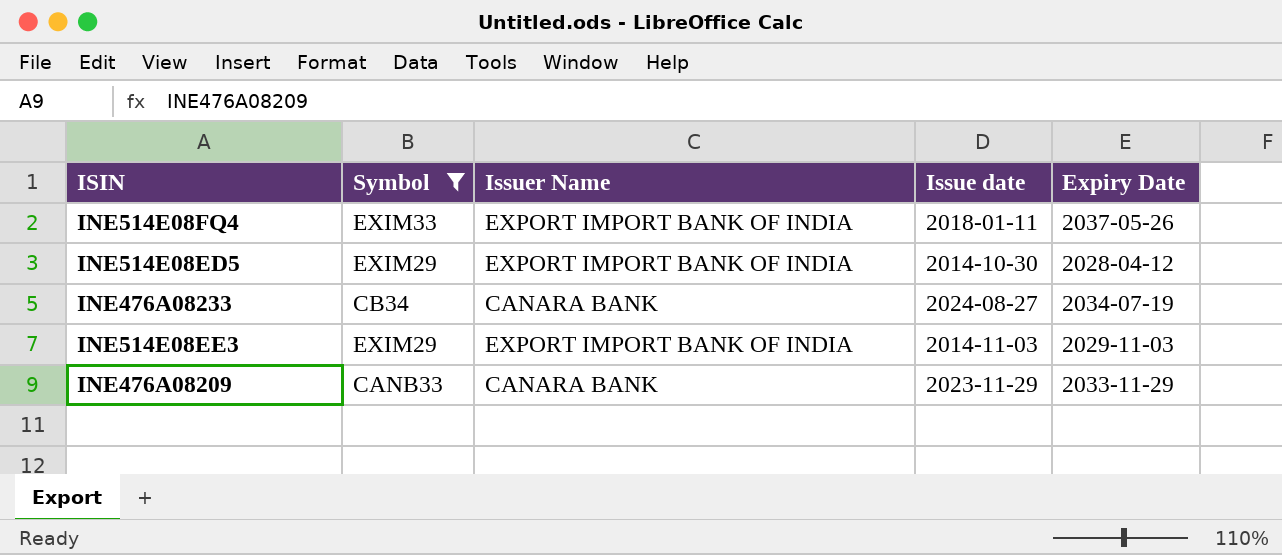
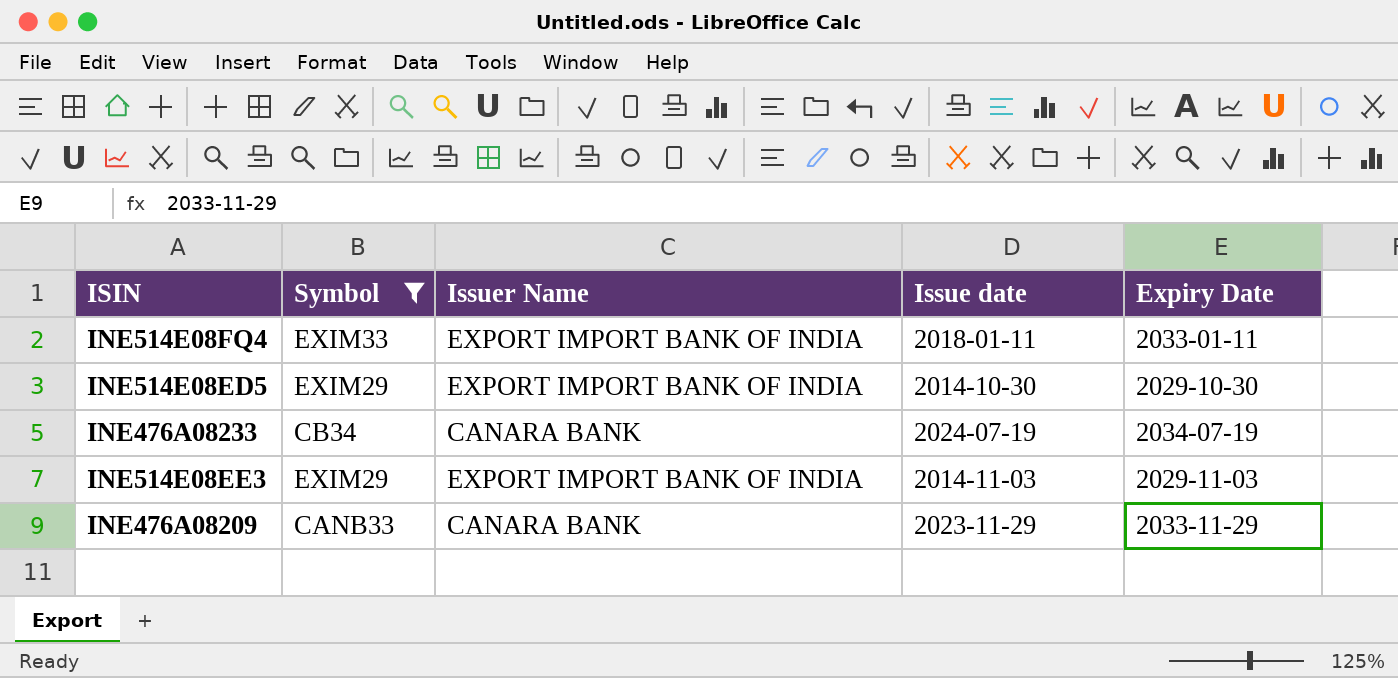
INE514E08FQ4 | Expiry Date: 2037-05-26 -> 2033-01-11
INE514E08ED5 | Expiry Date: 2028-04-12 -> 2029-10-30
INE476A08233 | Issue date: 2024-08-27 -> 2024-07-19

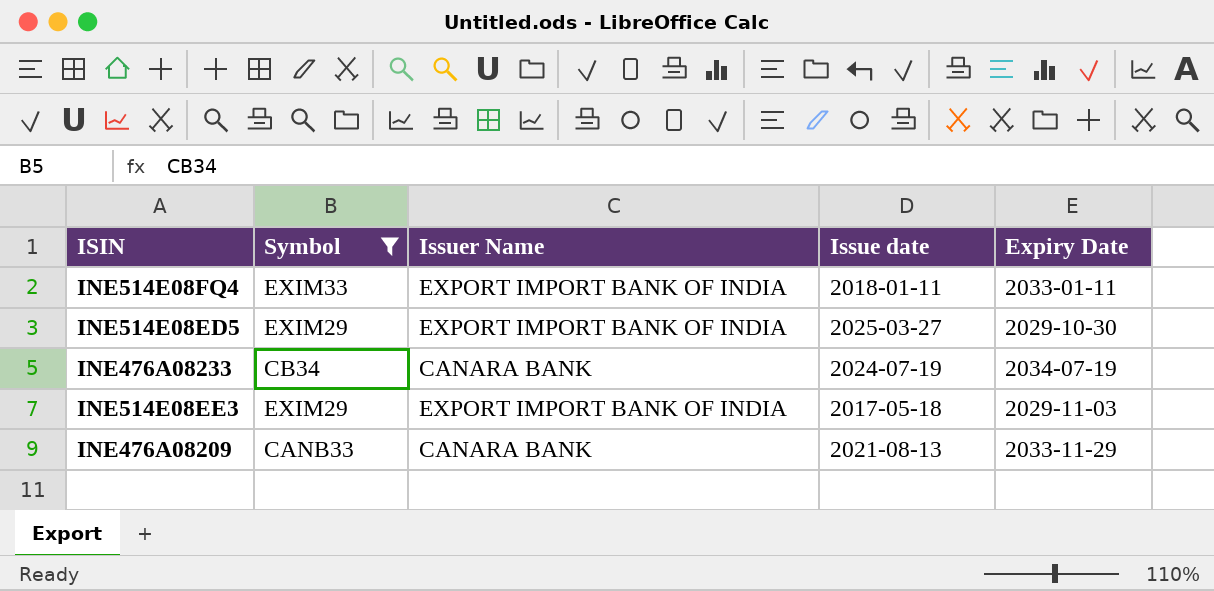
INE514E08ED5 | Issue date: 2014-10-30 -> 2025-03-27
INE514E08EE3 | Issue date: 2014-11-03 -> 2017-05-18
INE476A08209 | Issue date: 2023-11-29 -> 2021-08-13

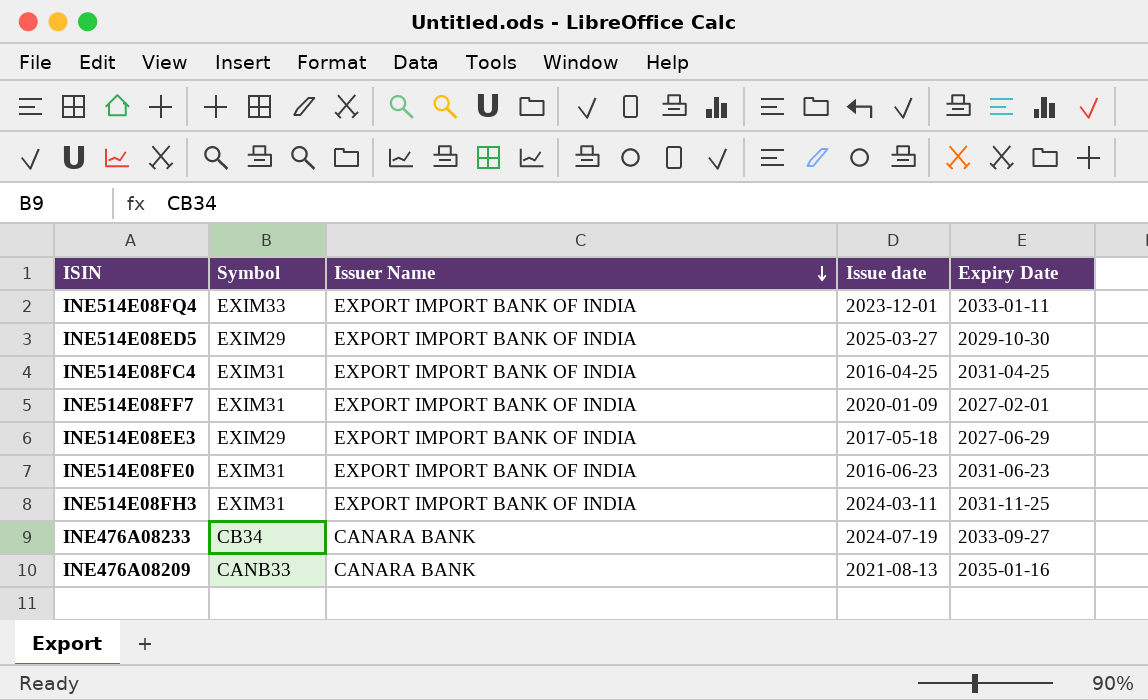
filter: Symbol != EXIM31 -> none
row order: none -> Issuer Name descending
INE514E08FQ4 | Issue date: 2018-01-11 -> 2023-12-01
INE514E08EE3 | Expiry Date: 2029-11-03 -> 2027-06-29
INE476A08233 | Expiry Date: 2034-07-19 -> 2033-09-27
INE476A08209 | Expiry Date: 2033-11-29 -> 2035-01-16

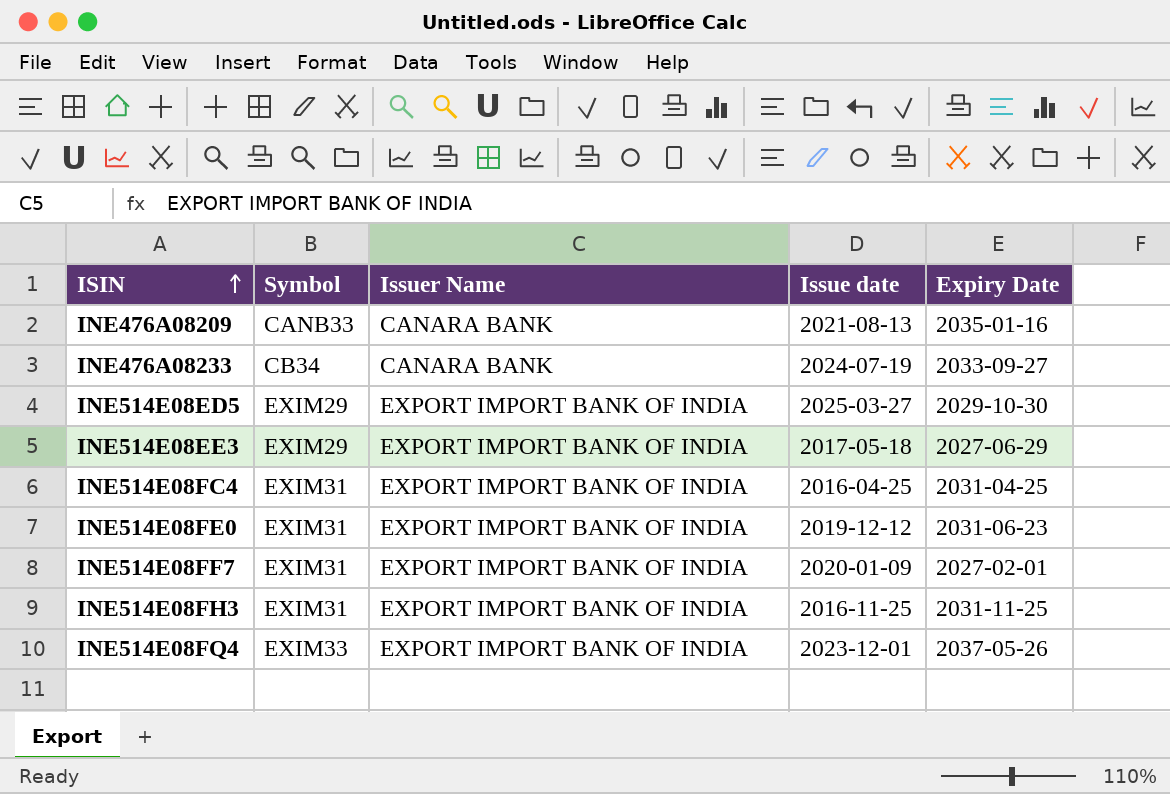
row order: Issuer Name descending -> ISIN ascending
INE514E08FE0 | Issue date: 2016-06-23 -> 2019-12-12
INE514E08FH3 | Issue date: 2024-03-11 -> 2016-11-25
INE514E08FQ4 | Expiry Date: 2033-01-11 -> 2037-05-26

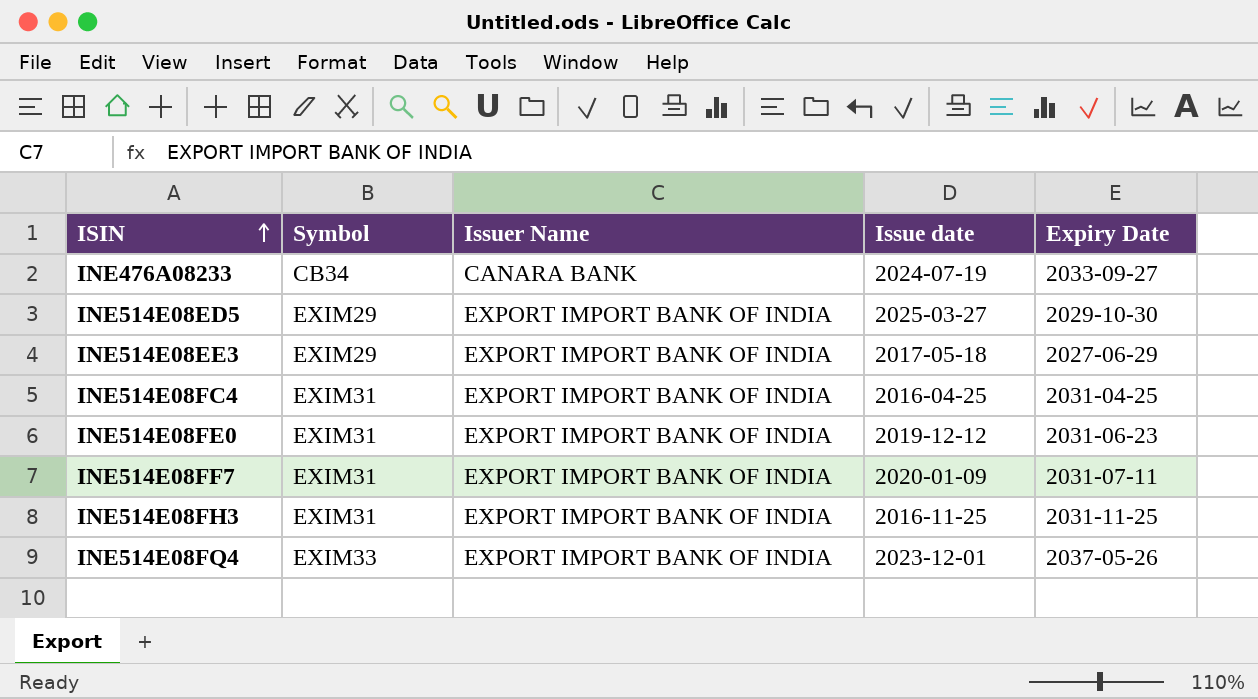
row INE476A08209: CANB33 | CANARA BANK | 2021-08-13 | 2035-01-16 -> none
INE514E08FF7 | Expiry Date: 2027-02-01 -> 2031-07-11

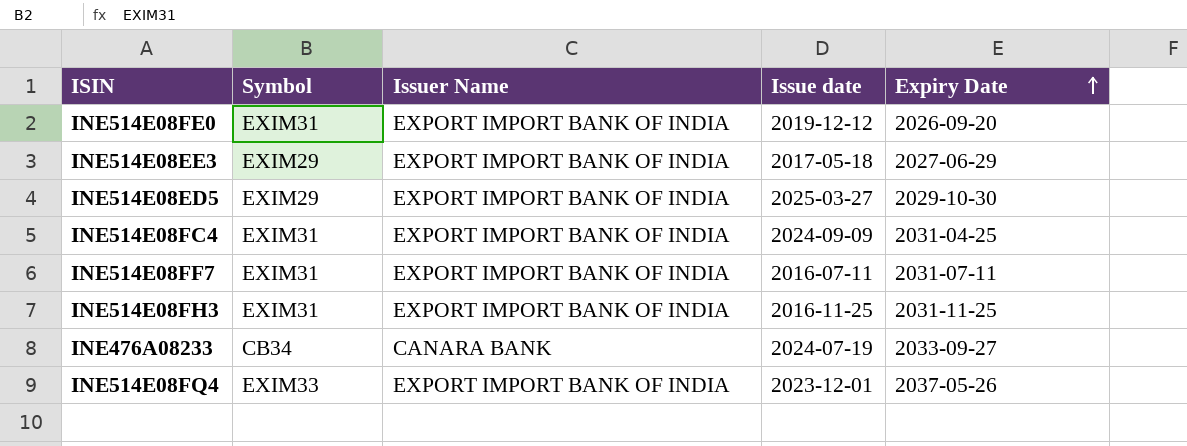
row order: ISIN ascending -> Expiry Date ascending
INE514E08FE0 | Expiry Date: 2031-06-23 -> 2026-09-20
INE514E08FC4 | Issue date: 2016-04-25 -> 2024-09-09
INE514E08FF7 | Issue date: 2020-01-09 -> 2016-07-11

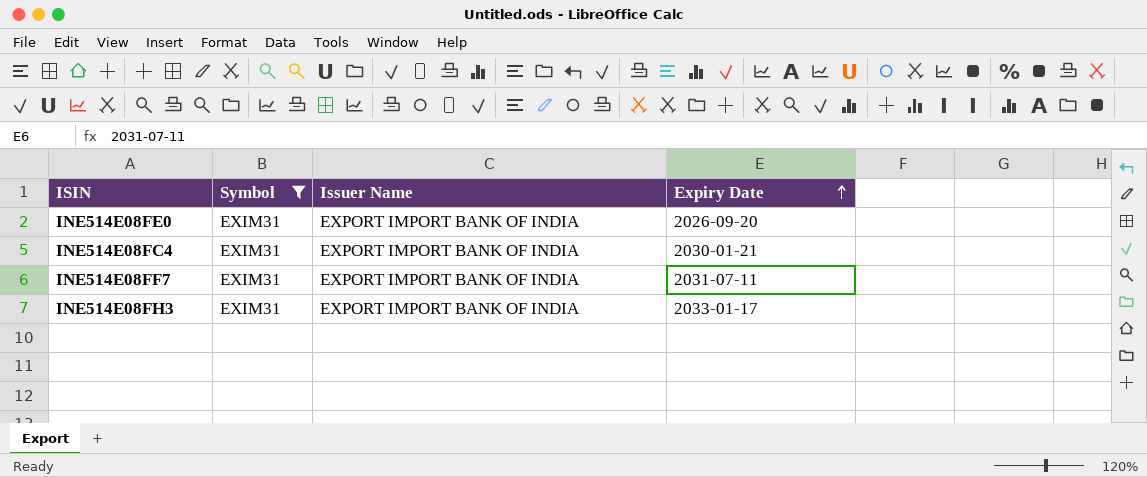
filter: none -> Symbol = EXIM31
column Issue date | position: 4 -> none
INE514E08FC4 | Expiry Date: 2031-04-25 -> 2030-01-21
INE514E08FH3 | Expiry Date: 2031-11-25 -> 2033-01-17

